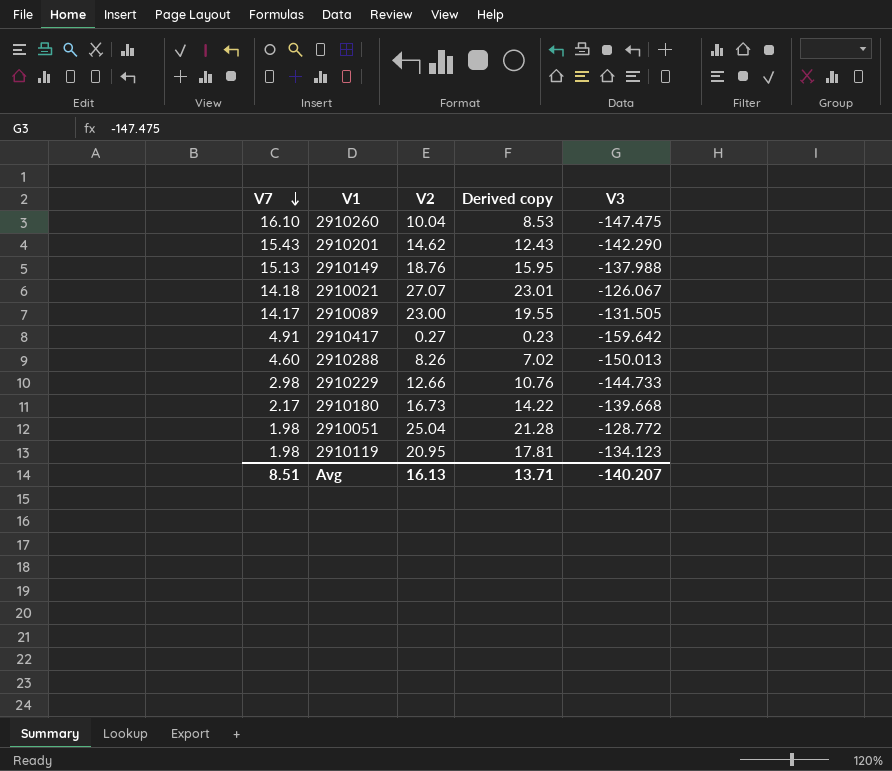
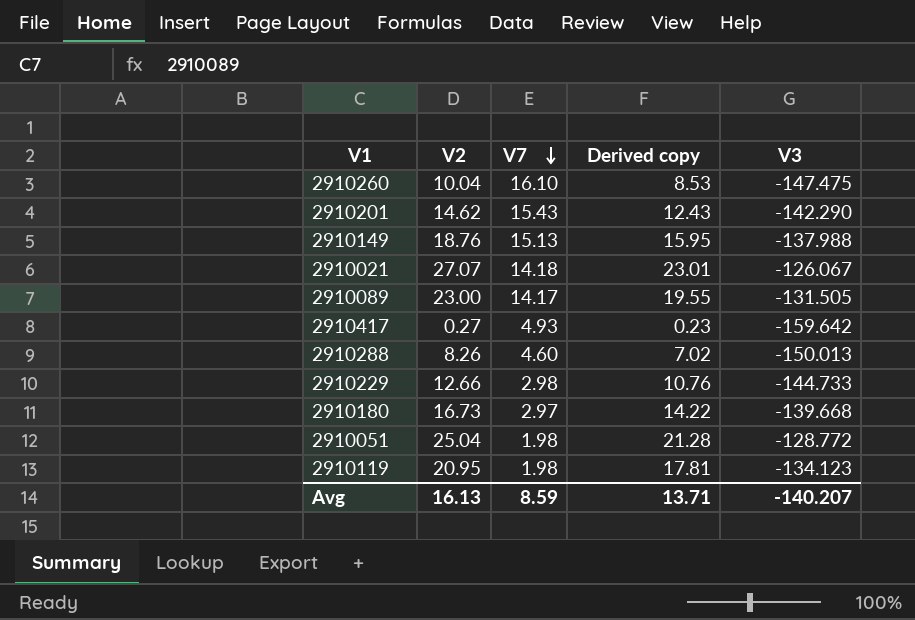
column V7 | position: 1 -> 3
2910417 | V7: 4.91 -> 4.93
2910180 | V7: 2.17 -> 2.97
Avg | V7: 8.51 -> 8.59

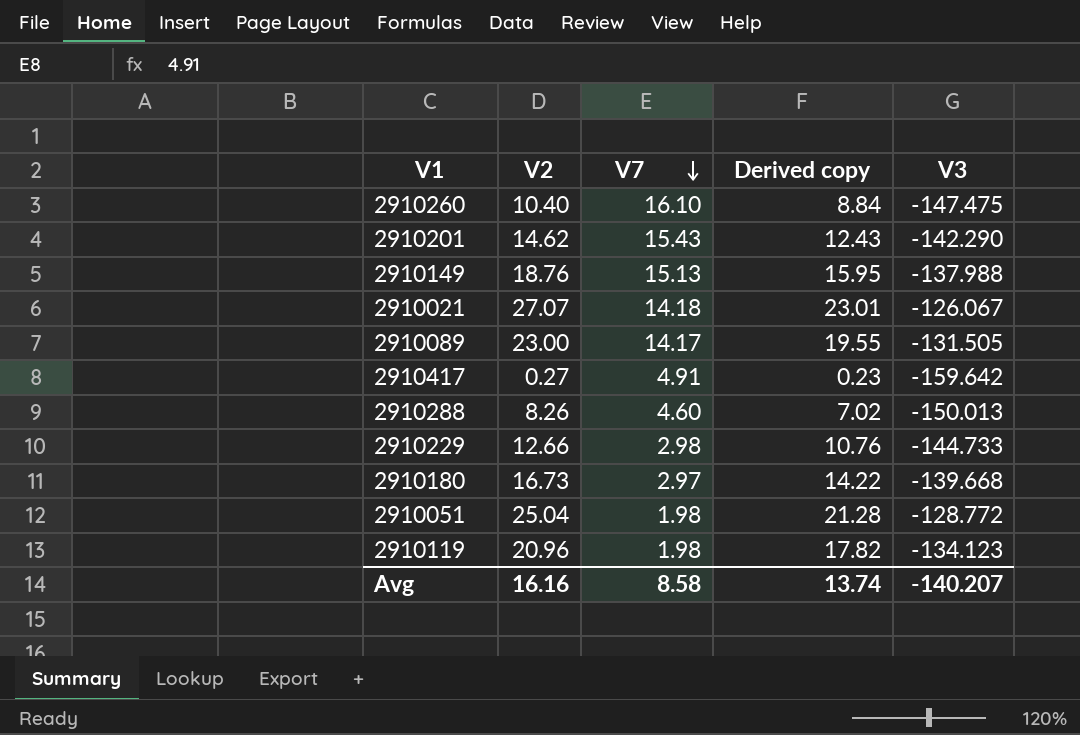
2910260 | V2: 10.04 -> 10.40
2910260 | Derived copy: 8.53 -> 8.84
2910417 | V7: 4.93 -> 4.91
2910119 | V2: 20.95 -> 20.96
2910119 | Derived copy: 17.81 -> 17.82
Avg | V2: 16.13 -> 16.16
Avg | V7: 8.59 -> 8.58
Avg | Derived copy: 13.71 -> 13.74

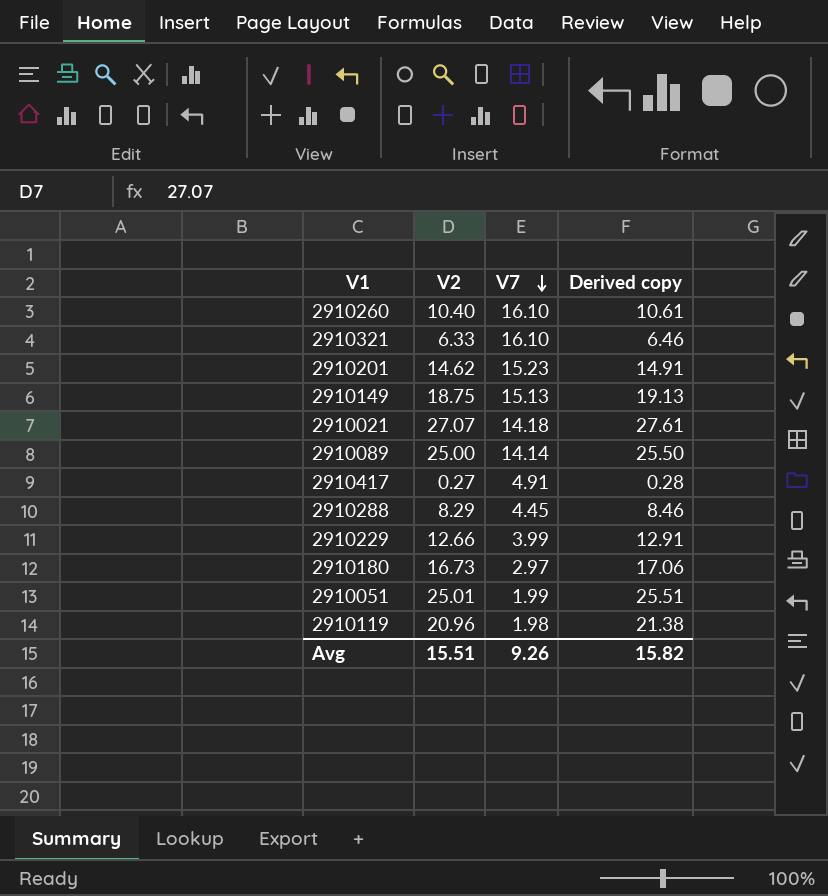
column V3 | position: 5 -> none
column Derived copy | formula: [V2] * 0.85 -> [V2] * 1.02
row 2910321: none -> 6.33 | 16.10 | 6.46
2910201 | V7: 15.43 -> 15.23
2910149 | V2: 18.76 -> 18.75
2910089 | V2: 23.00 -> 25.00
2910089 | V7: 14.17 -> 14.14
2910288 | V2: 8.26 -> 8.29
2910288 | V7: 4.60 -> 4.45
2910229 | V7: 2.98 -> 3.99
2910051 | V2: 25.04 -> 25.01
2910051 | V7: 1.98 -> 1.99
Avg | V2: 16.16 -> 15.51
Avg | V7: 8.58 -> 9.26
Avg | Derived copy: 13.74 -> 15.82

